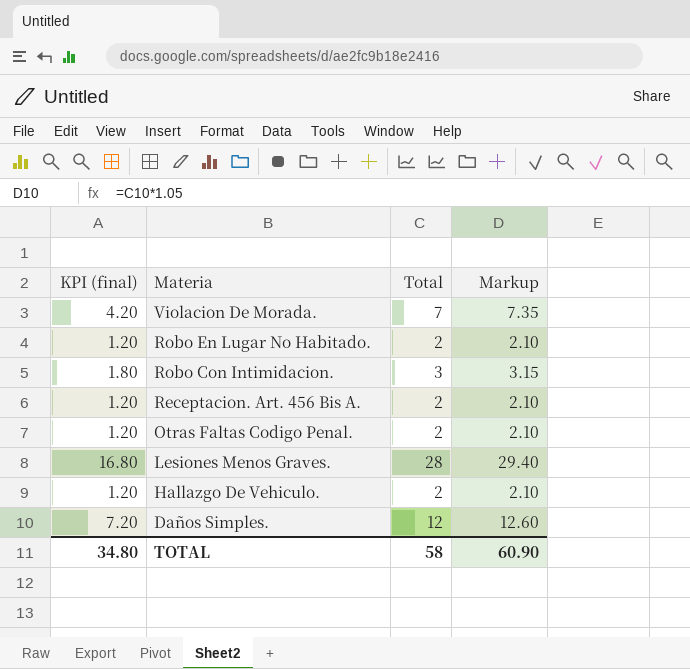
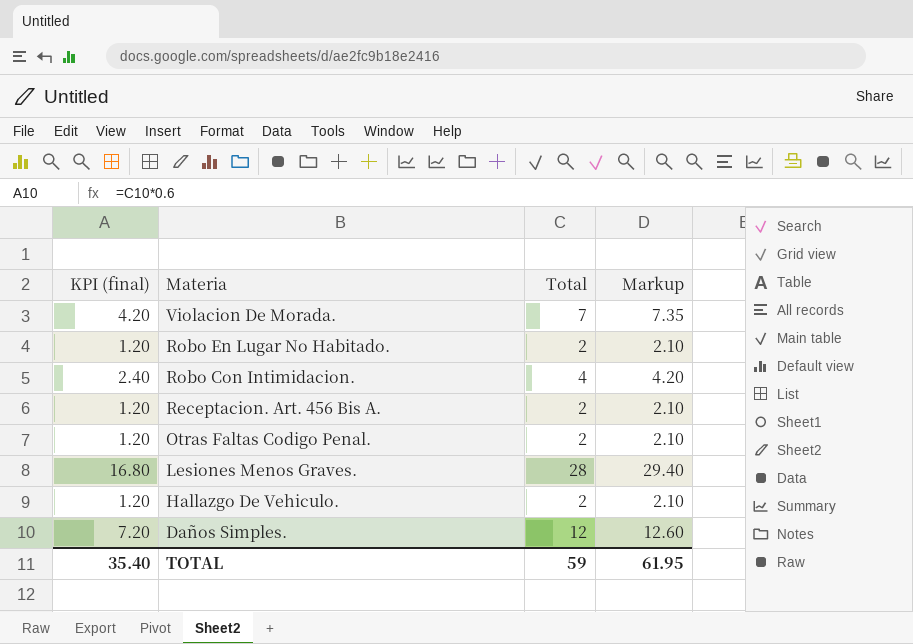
Robo Con Intimidacion. | KPI (final): 1.80 -> 2.40
Robo Con Intimidacion. | Total: 3 -> 4
Robo Con Intimidacion. | Markup: 3.15 -> 4.20
TOTAL | KPI (final): 34.80 -> 35.40
TOTAL | Total: 58 -> 59
TOTAL | Markup: 60.90 -> 61.95

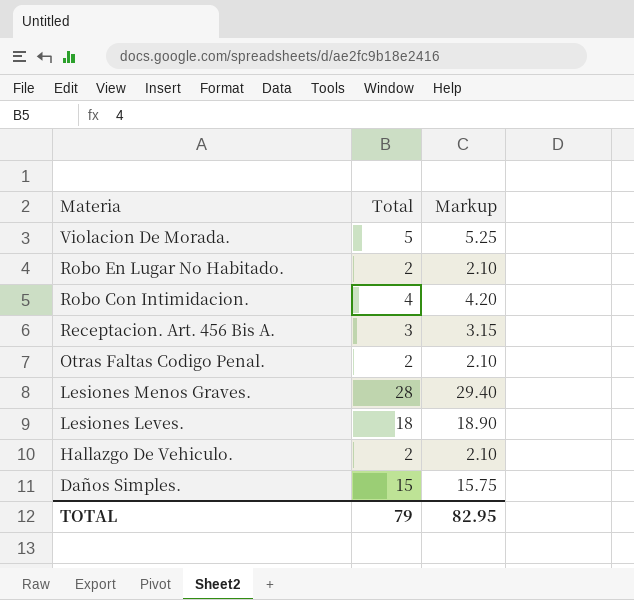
column KPI (final) | formula: [Total] * 0.6 -> none
Violacion De Morada. | Total: 7 -> 5
Violacion De Morada. | Markup: 7.35 -> 5.25
Receptacion. Art. 456 Bis A. | Total: 2 -> 3
Receptacion. Art. 456 Bis A. | Markup: 2.10 -> 3.15
row Lesiones Leves.: none -> 18 | 18.90
Daños Simples. | Total: 12 -> 15
Daños Simples. | Markup: 12.60 -> 15.75
TOTAL | Total: 59 -> 79
TOTAL | Markup: 61.95 -> 82.95

